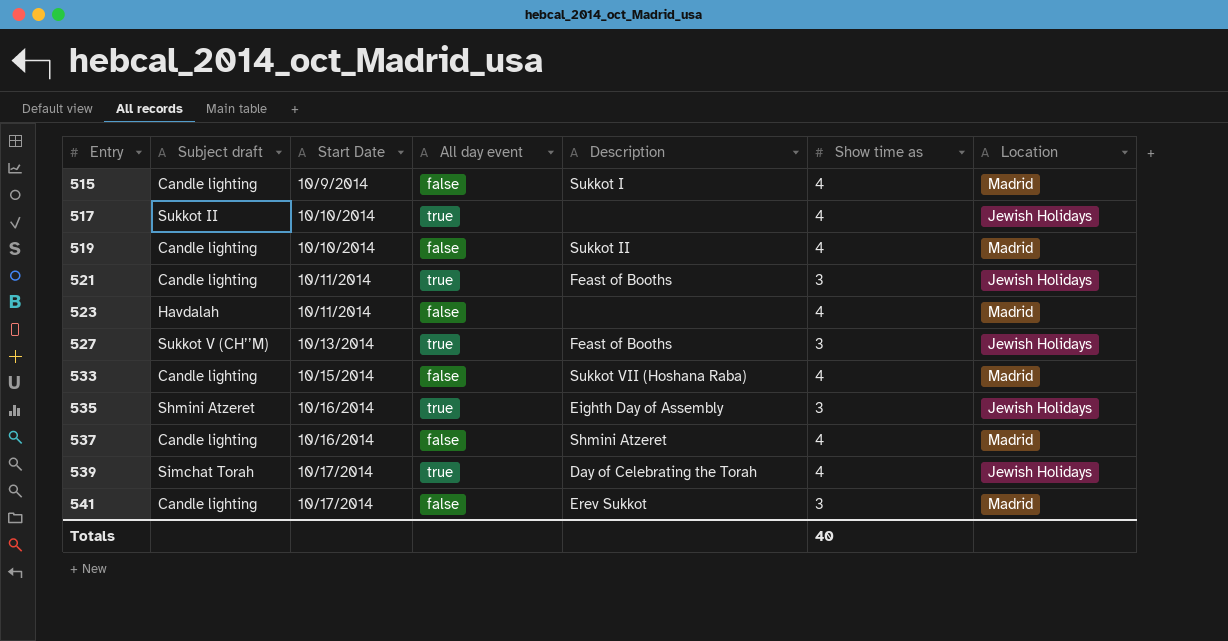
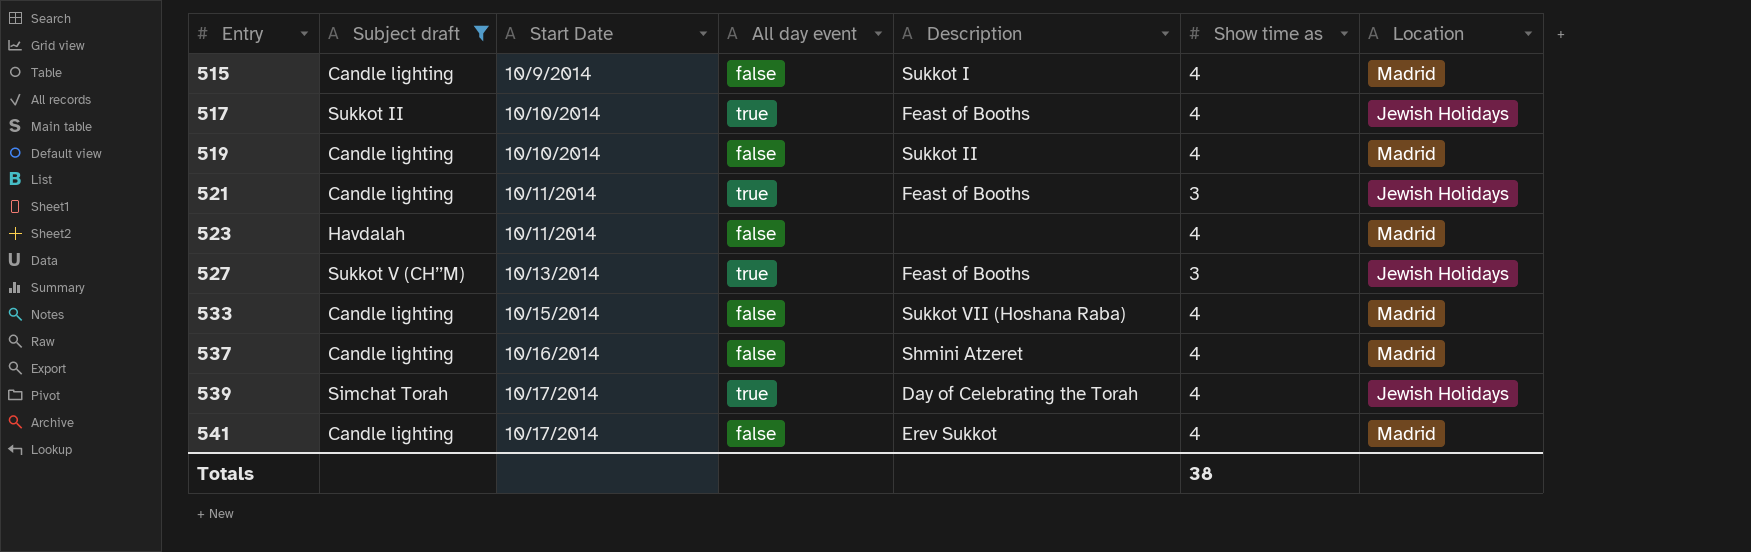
filter: none -> Subject draft != Shmini Atzeret
517 | Description: none -> Feast of Booths
541 | Show time as: 3 -> 4
Totals | Show time as: 40 -> 38

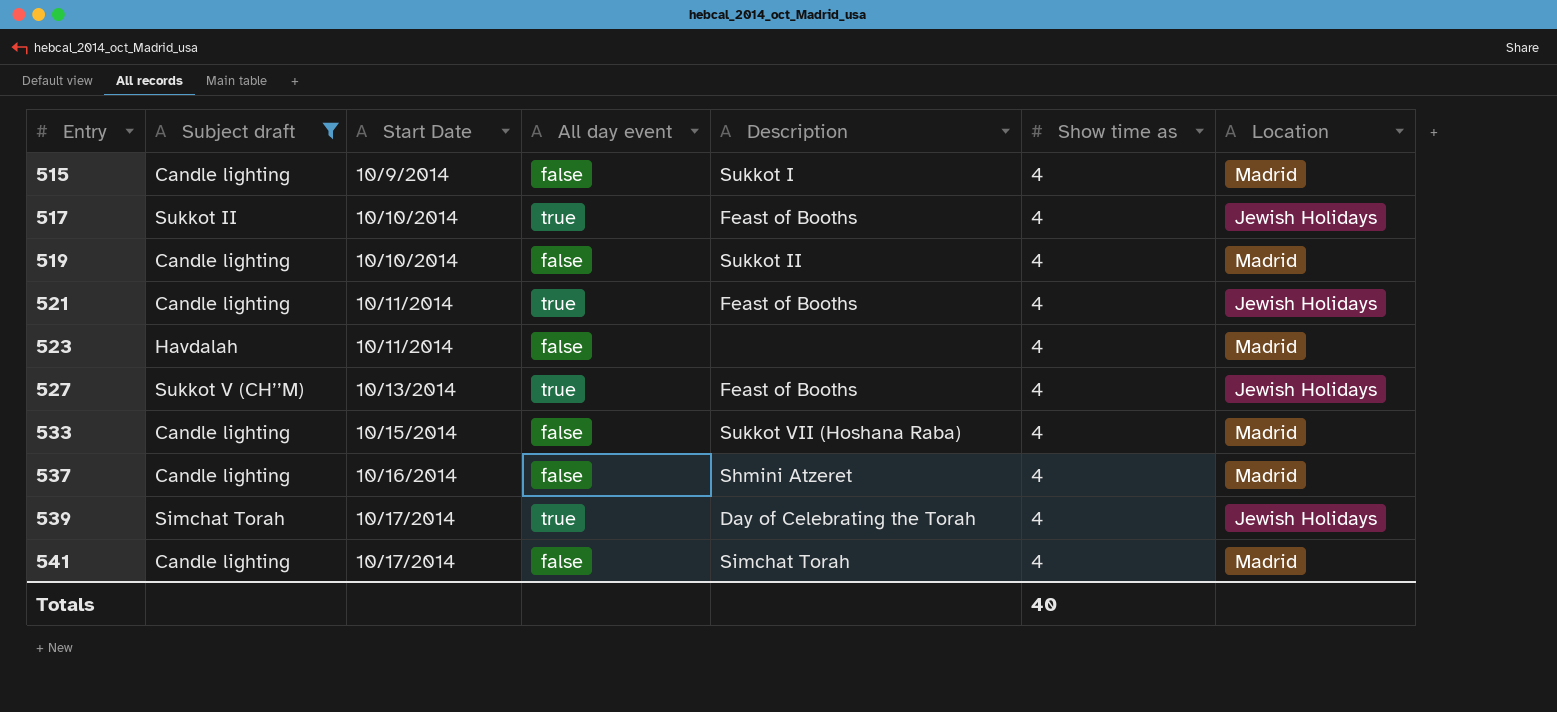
521 | Show time as: 3 -> 4
527 | Show time as: 3 -> 4
541 | Description: Erev Sukkot -> Simchat Torah
Totals | Show time as: 38 -> 40

